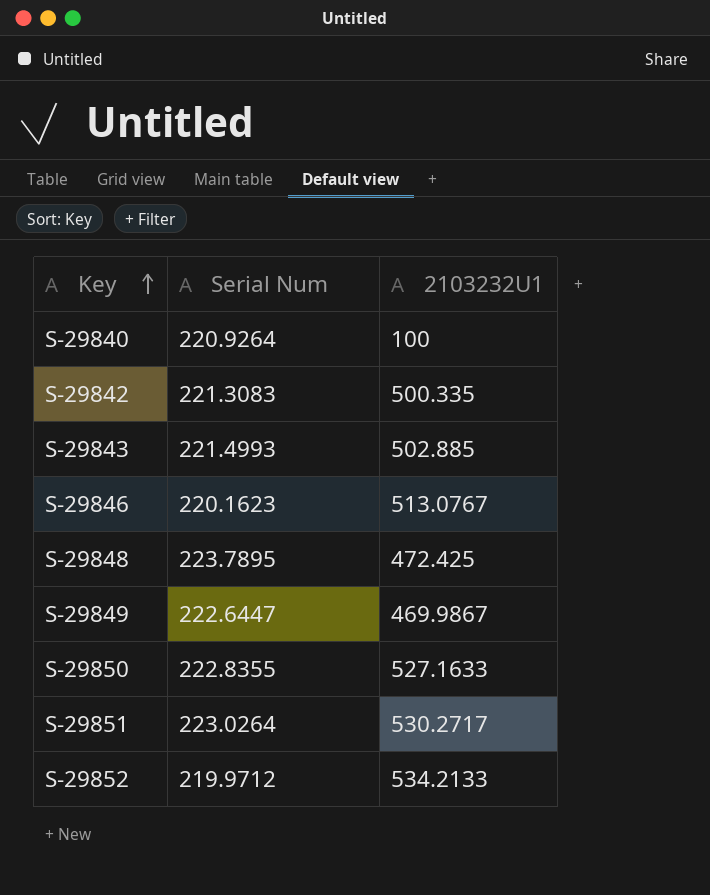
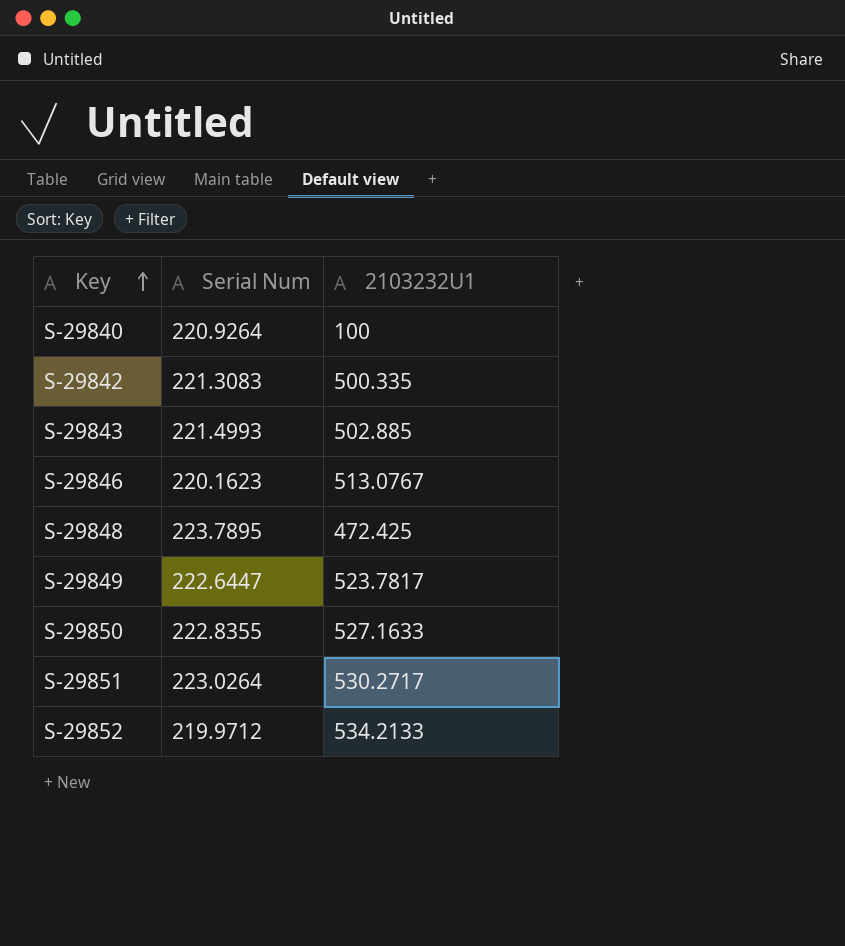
S-29849 | 2103232U1: 469.9867 -> 523.7817

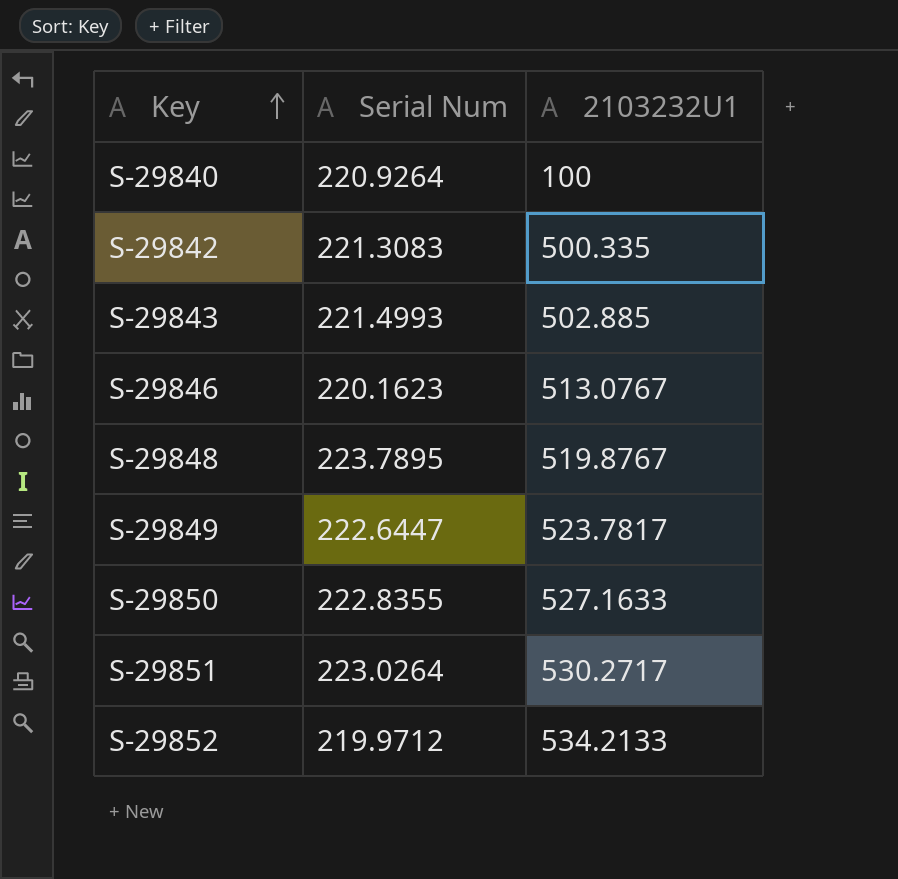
S-29848 | 2103232U1: 472.425 -> 519.8767

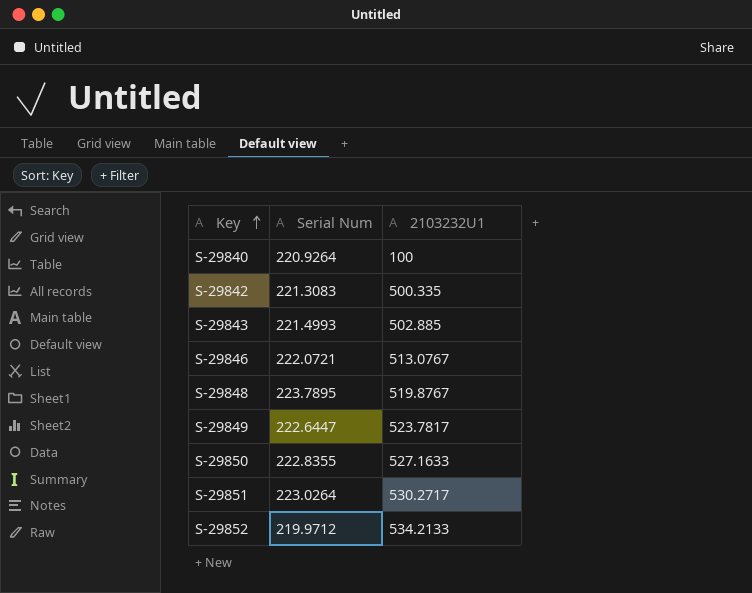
S-29846 | Serial Num: 220.1623 -> 222.0721

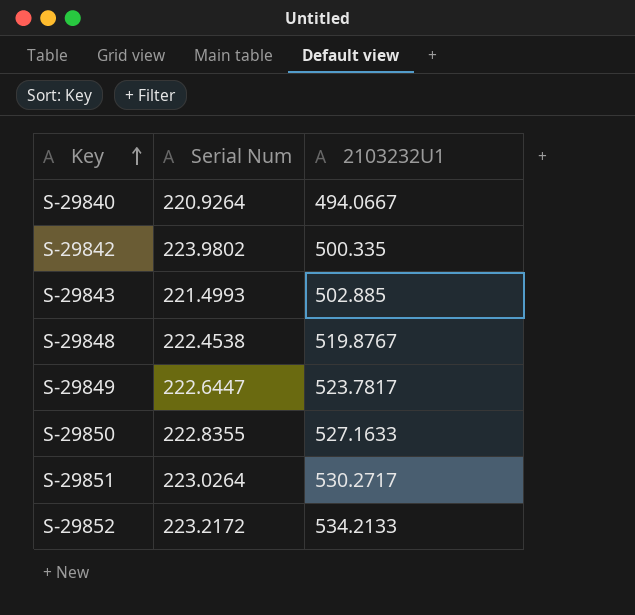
row S-29846: 222.0721 | 513.0767 -> none
S-29840 | 2103232U1: 100 -> 494.0667
S-29842 | Serial Num: 221.3083 -> 223.9802
S-29848 | Serial Num: 223.7895 -> 222.4538
S-29852 | Serial Num: 219.9712 -> 223.2172

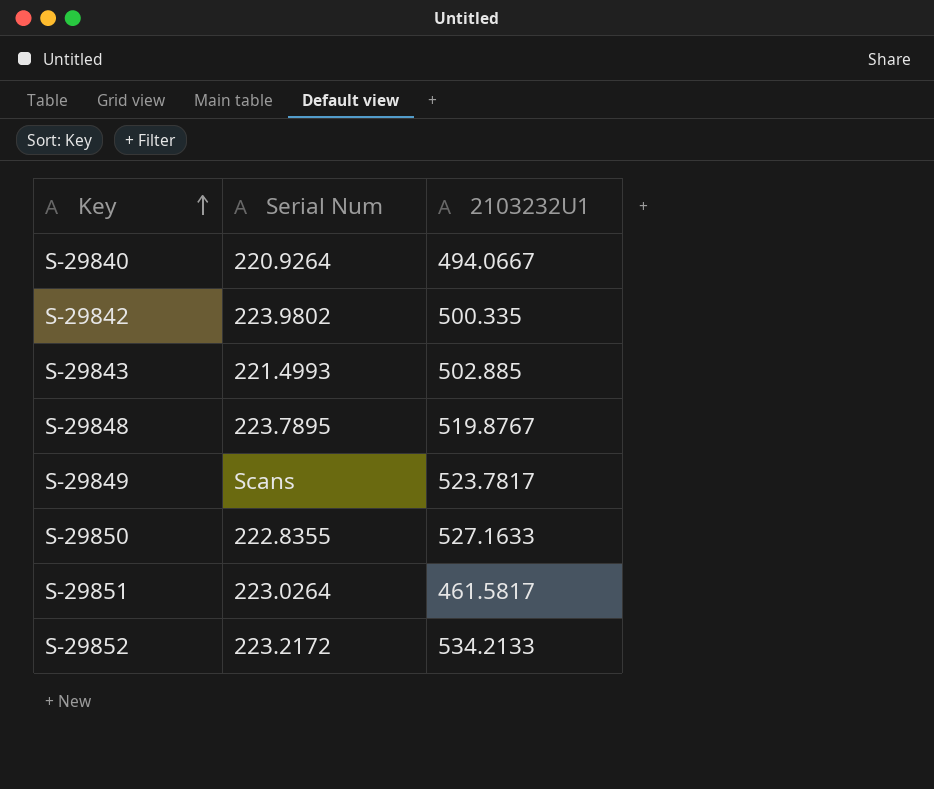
S-29848 | Serial Num: 222.4538 -> 223.7895
S-29849 | Serial Num: 222.6447 -> Scans
S-29851 | 2103232U1: 530.2717 -> 461.5817

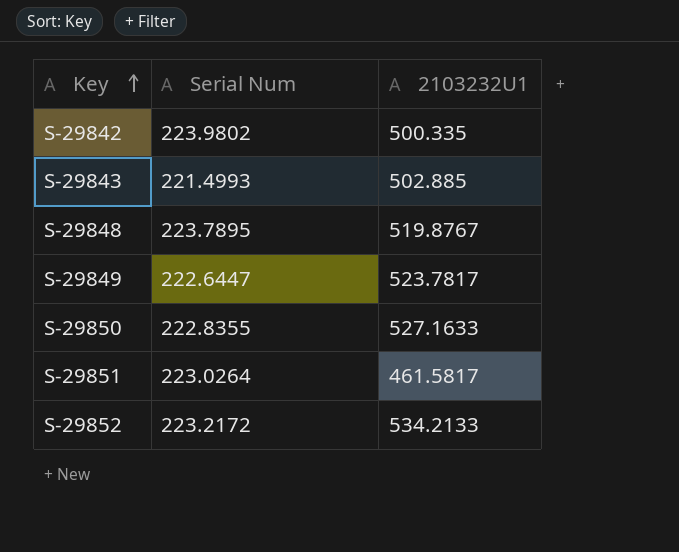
row S-29840: 220.9264 | 494.0667 -> none
S-29849 | Serial Num: Scans -> 222.6447

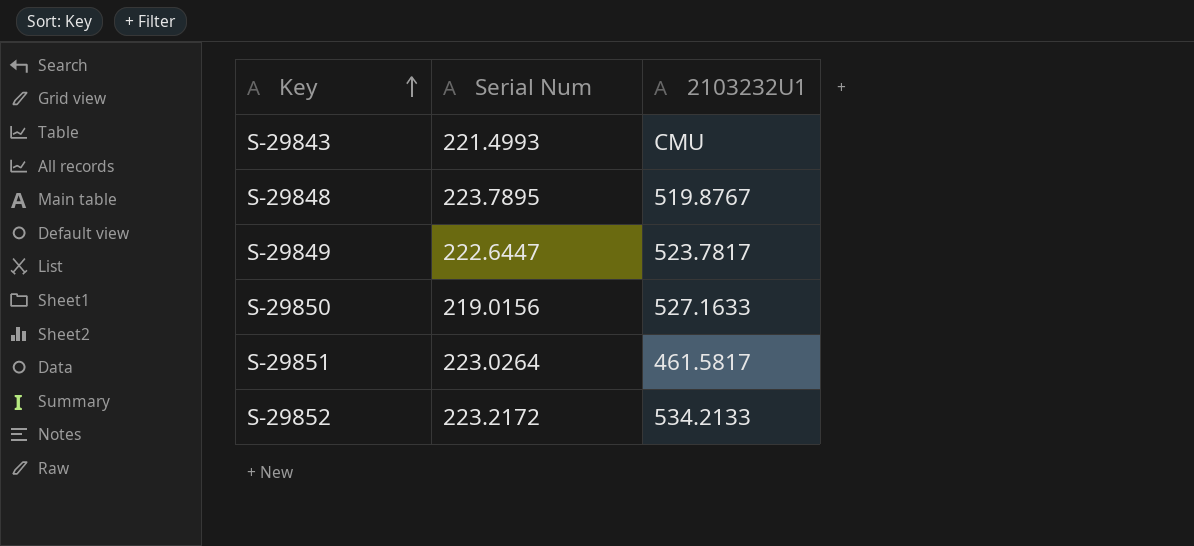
row S-29842: 223.9802 | 500.335 -> none
S-29843 | 2103232U1: 502.885 -> CMU
S-29850 | Serial Num: 222.8355 -> 219.0156

